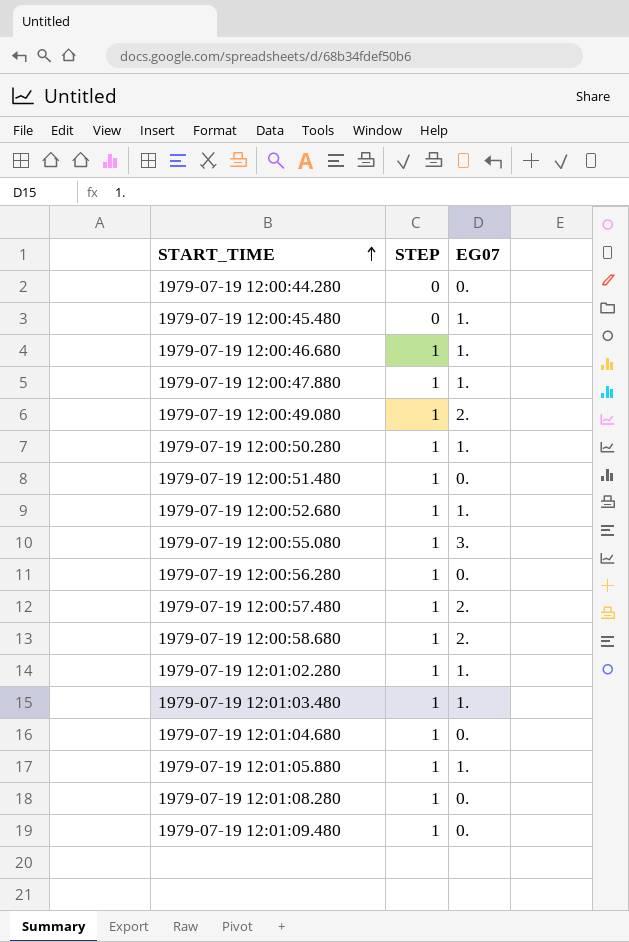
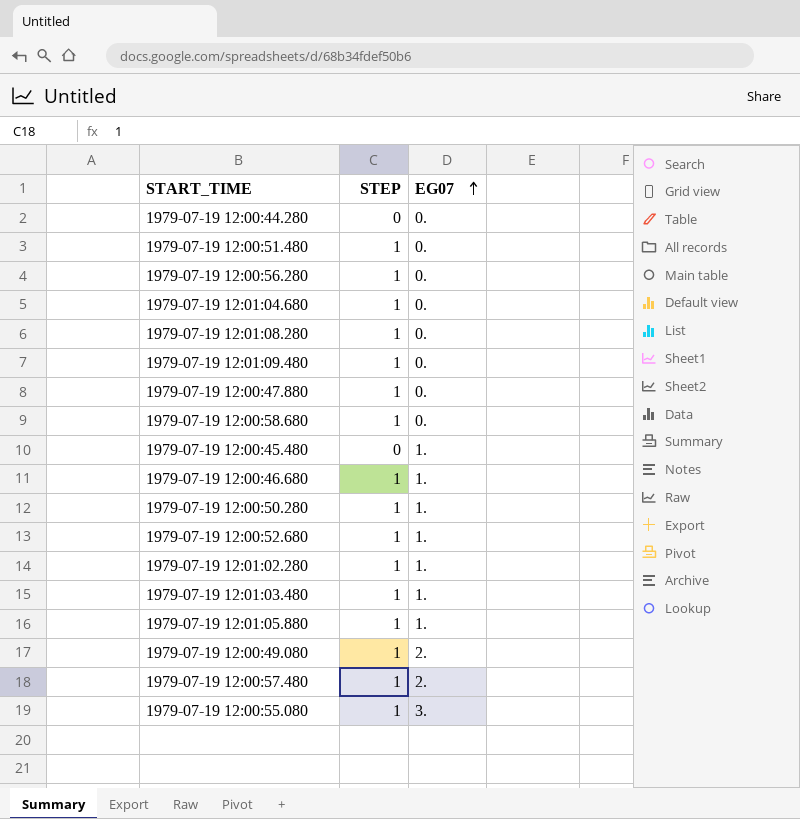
row order: START_TIME ascending -> EG07 ascending
1979-07-19 12:00:47.880 | EG07: 1. -> 0.
1979-07-19 12:00:58.680 | EG07: 2. -> 0.

